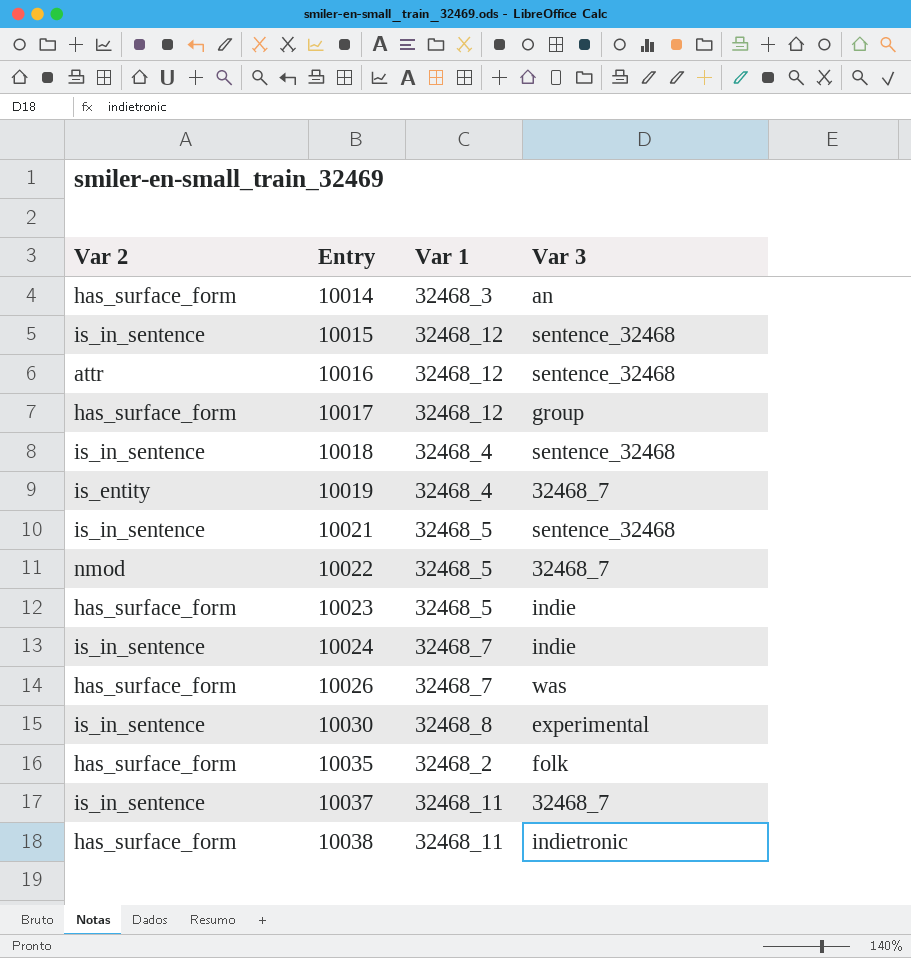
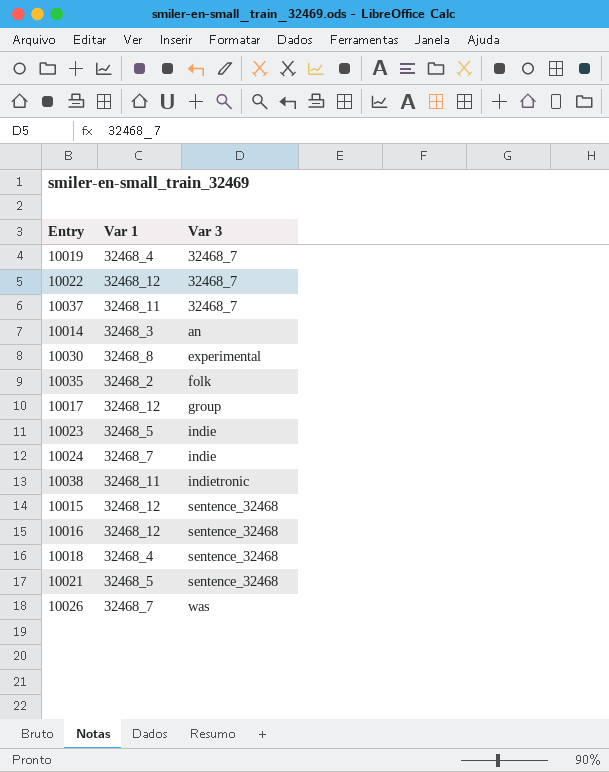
row order: Entry ascending -> Var 3 ascending
column Var 2 | position: 1 -> none
10022 | Var 1: 32468_5 -> 32468_12

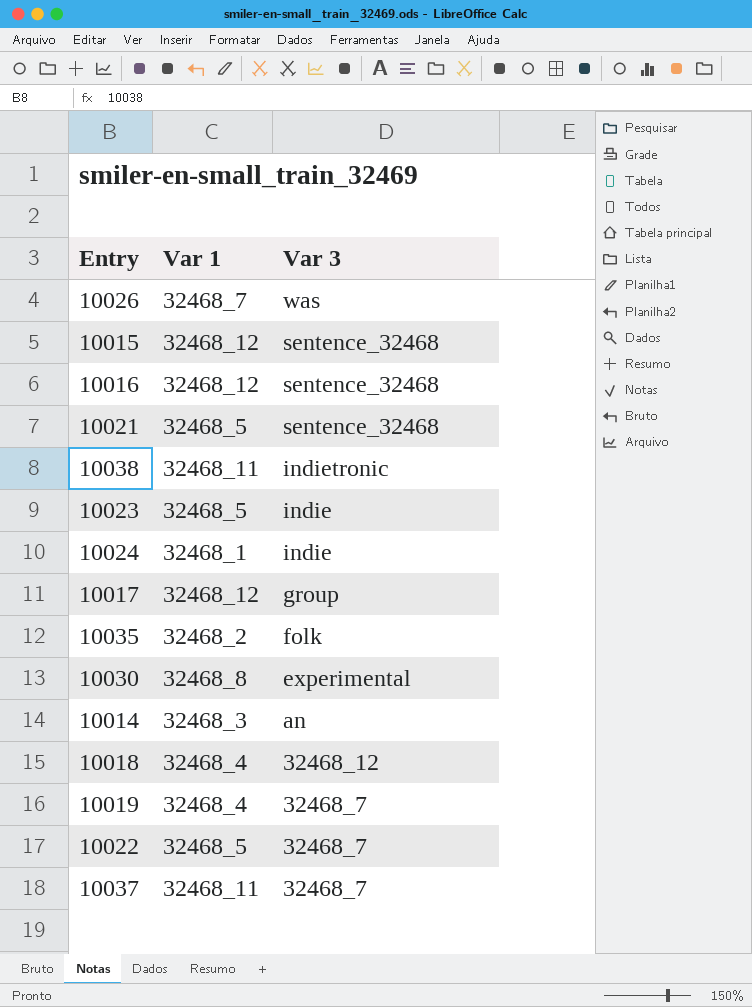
row order: Var 3 ascending -> Var 3 descending
10024 | Var 1: 32468_7 -> 32468_1
10018 | Var 3: sentence_32468 -> 32468_12
10022 | Var 1: 32468_12 -> 32468_5

